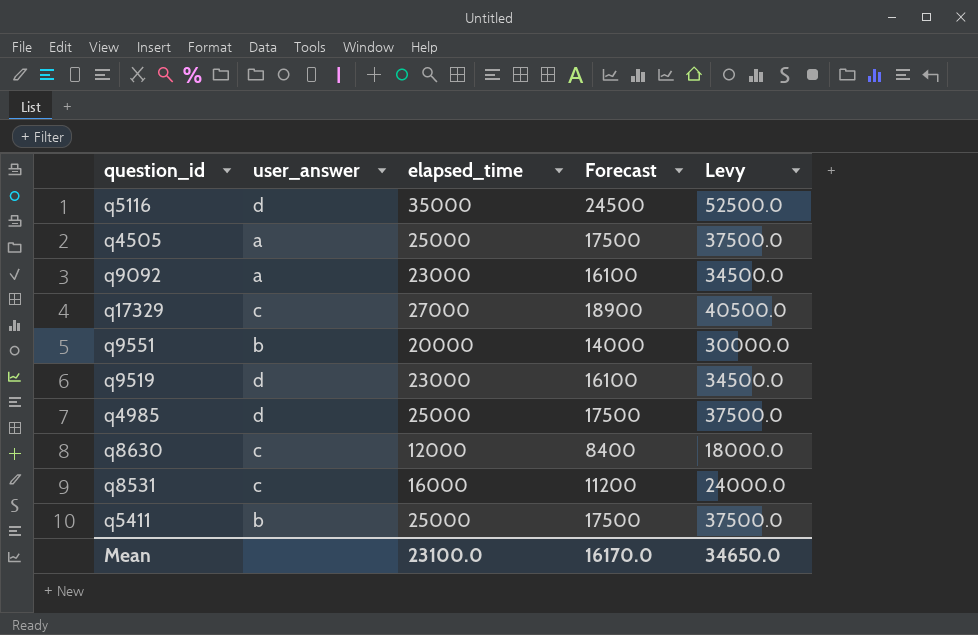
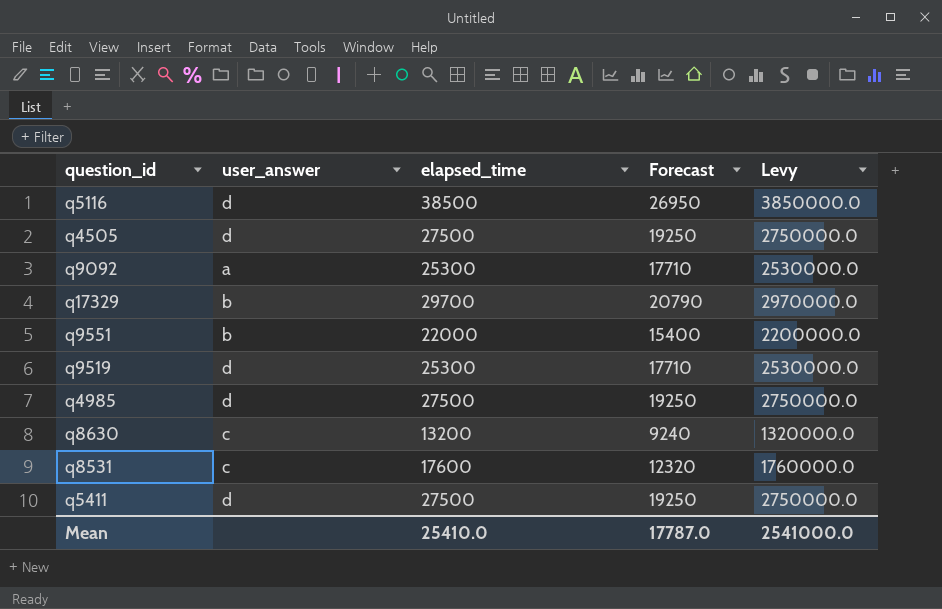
column Levy | formula: [elapsed_time] * 1.5 -> [elapsed_time] * 100
q5116 | elapsed_time: 35000 -> 38500
q5116 | Forecast: 24500 -> 26950
q4505 | user_answer: a -> d
q4505 | elapsed_time: 25000 -> 27500
q4505 | Forecast: 17500 -> 19250
q9092 | elapsed_time: 23000 -> 25300
q9092 | Forecast: 16100 -> 17710
q17329 | user_answer: c -> b
q17329 | elapsed_time: 27000 -> 29700
q17329 | Forecast: 18900 -> 20790
q9551 | elapsed_time: 20000 -> 22000
q9551 | Forecast: 14000 -> 15400
q9519 | elapsed_time: 23000 -> 25300
q9519 | Forecast: 16100 -> 17710
q4985 | elapsed_time: 25000 -> 27500
q4985 | Forecast: 17500 -> 19250
q8630 | elapsed_time: 12000 -> 13200
q8630 | Forecast: 8400 -> 9240
q8531 | elapsed_time: 16000 -> 17600
q8531 | Forecast: 11200 -> 12320
q5411 | user_answer: b -> d
q5411 | elapsed_time: 25000 -> 27500
q5411 | Forecast: 17500 -> 19250
Mean | elapsed_time: 23100.0 -> 25410.0
Mean | Forecast: 16170.0 -> 17787.0
Mean | Levy: 34650.0 -> 2541000.0

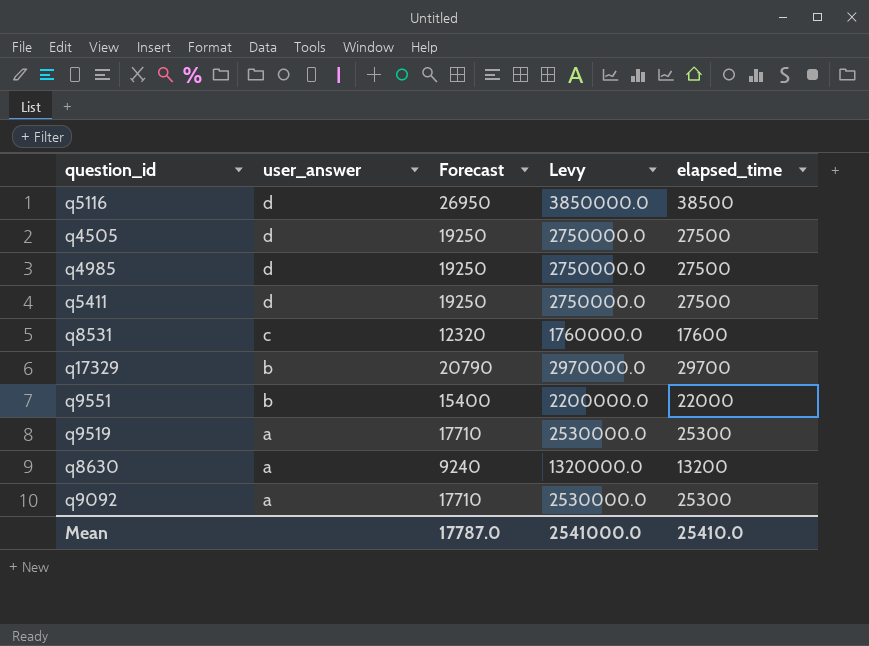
row order: none -> user_answer descending
column elapsed_time | position: 3 -> 5
q9519 | user_answer: d -> a
q8630 | user_answer: c -> a

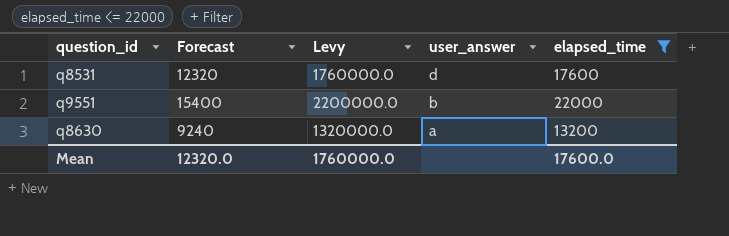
filter: none -> elapsed_time <= 22000
column user_answer | position: 2 -> 4
q8531 | user_answer: c -> d
Mean | Forecast: 17787.0 -> 12320.0
Mean | Levy: 2541000.0 -> 1760000.0
Mean | elapsed_time: 25410.0 -> 17600.0

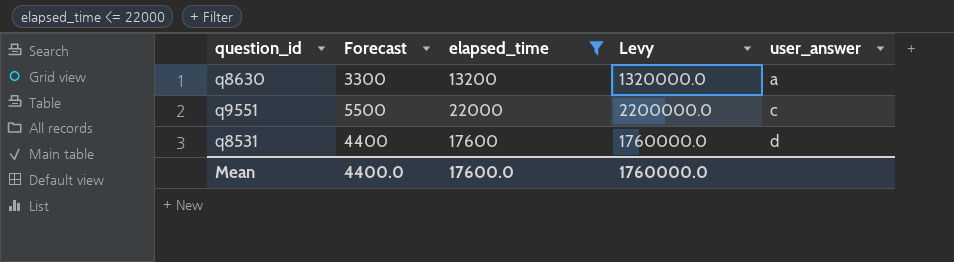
row order: user_answer descending -> user_answer ascending
column Forecast | formula: [elapsed_time] * 0.7 -> [elapsed_time] * 0.25
column elapsed_time | position: 5 -> 3
q9551 | user_answer: b -> c
Mean | Forecast: 12320.0 -> 4400.0

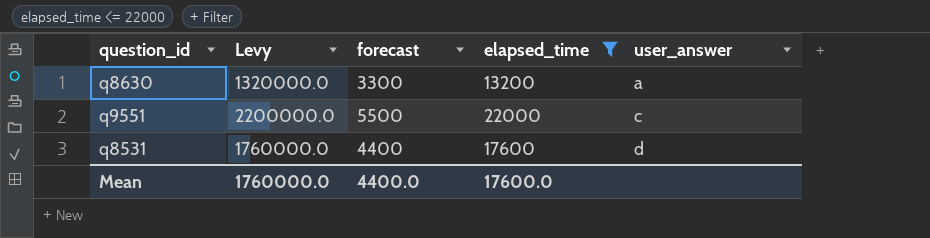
column Levy | position: 4 -> 2
column name: Forecast -> forecast

